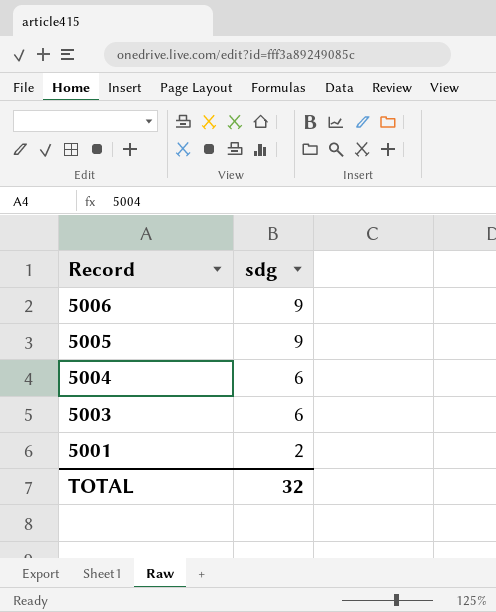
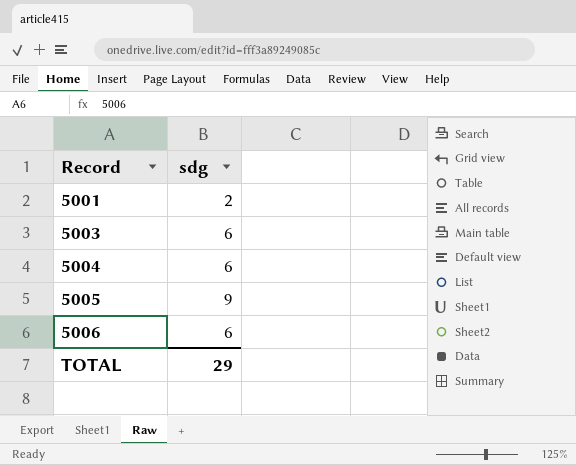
row order: Record descending -> Record ascending
5006 | sdg: 9 -> 6
TOTAL | sdg: 32 -> 29

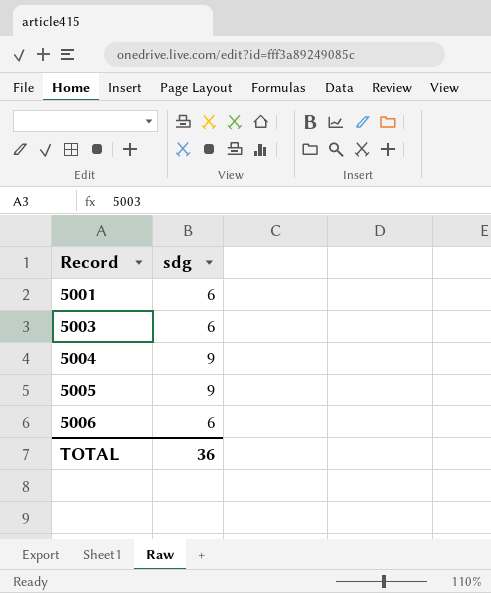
5001 | sdg: 2 -> 6
5004 | sdg: 6 -> 9
TOTAL | sdg: 29 -> 36

